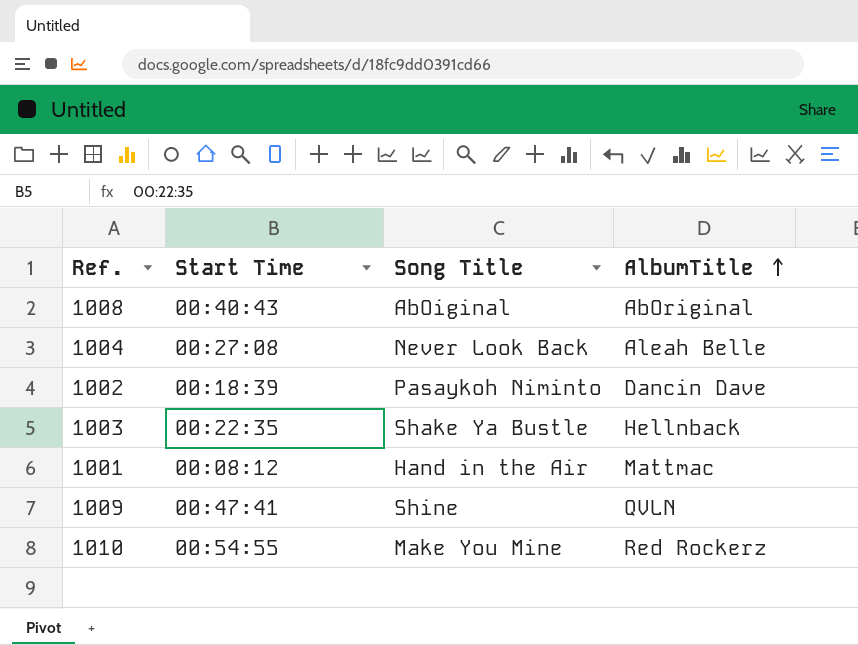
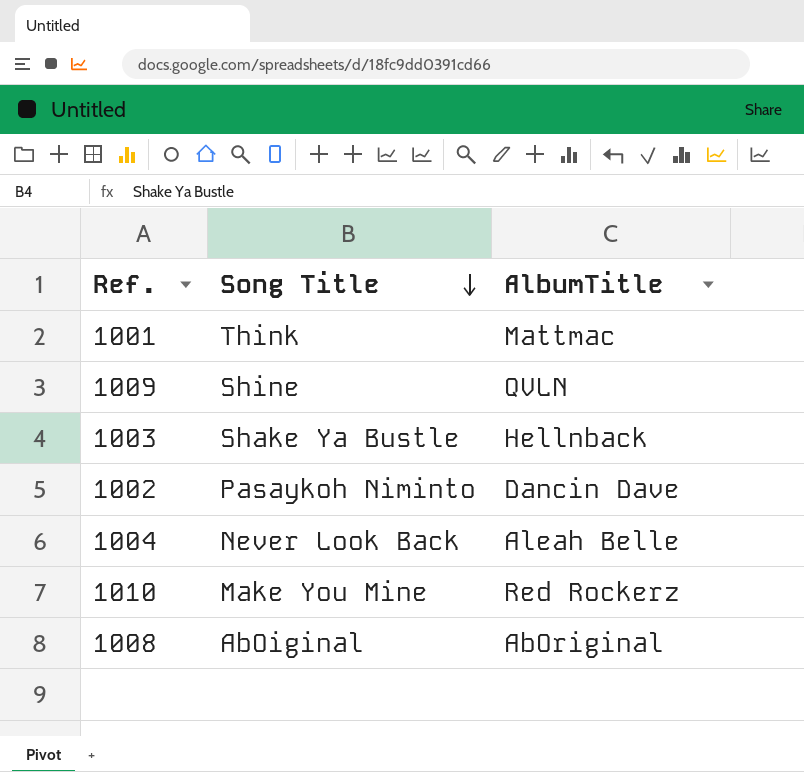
row order: AlbumTitle ascending -> Song Title descending
column Start Time | position: 2 -> none
1001 | Song Title: Hand in the Air -> Think

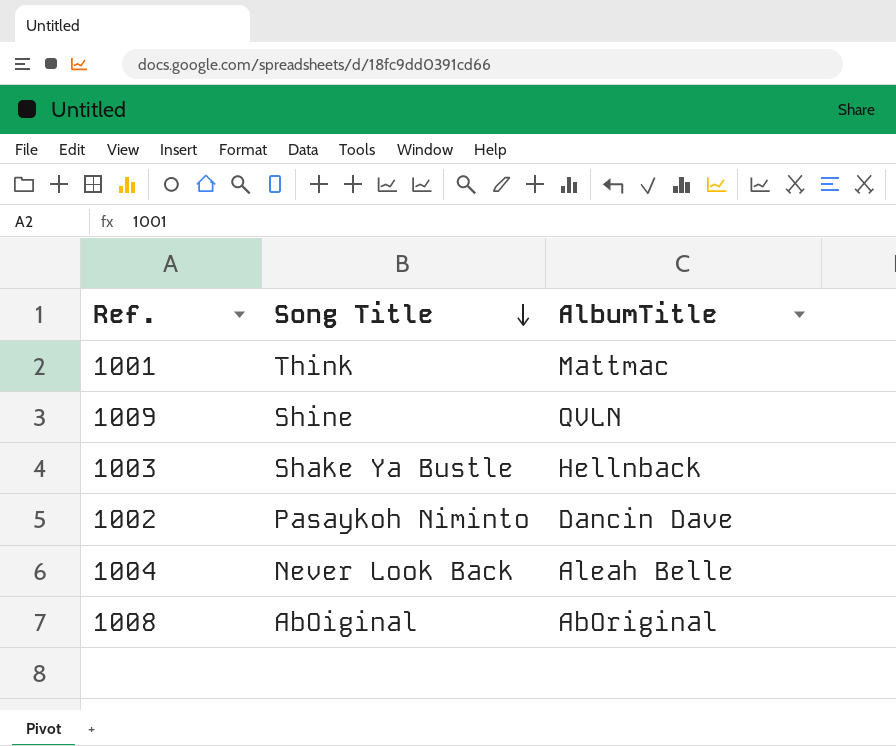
row 1010: Make You Mine | Red Rockerz -> none

